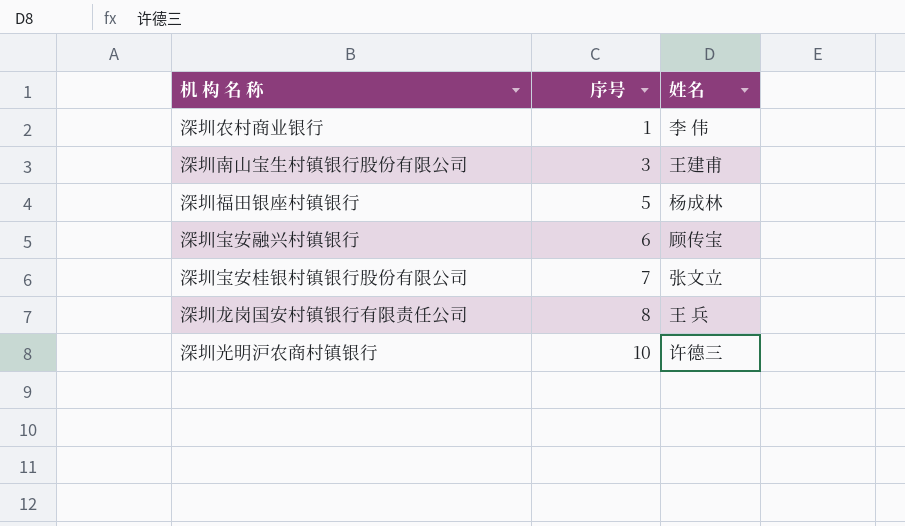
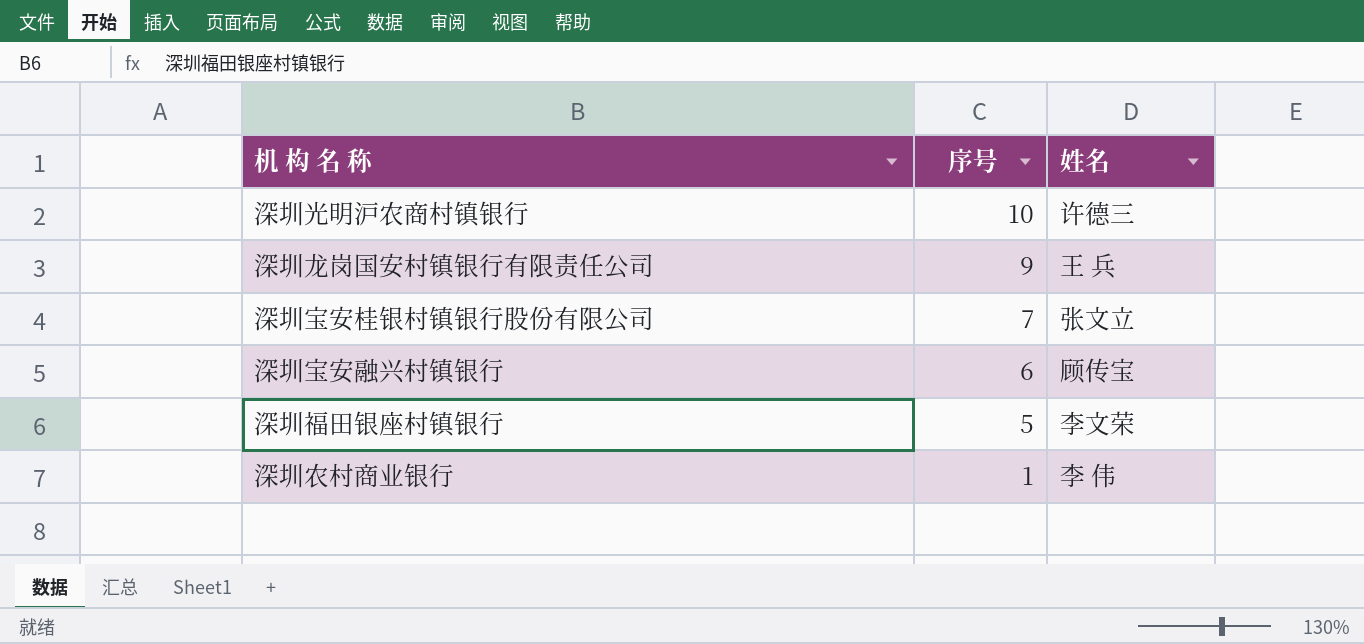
row order: 序号 ascending -> 序号 descending
row 深圳南山宝生村镇银行股份有限公司: 3 | 王建甫 -> none
深圳龙岗国安村镇银行有限责任公司 | 序号: 8 -> 9
深圳福田银座村镇银行 | 姓名: 杨成林 -> 李文荣

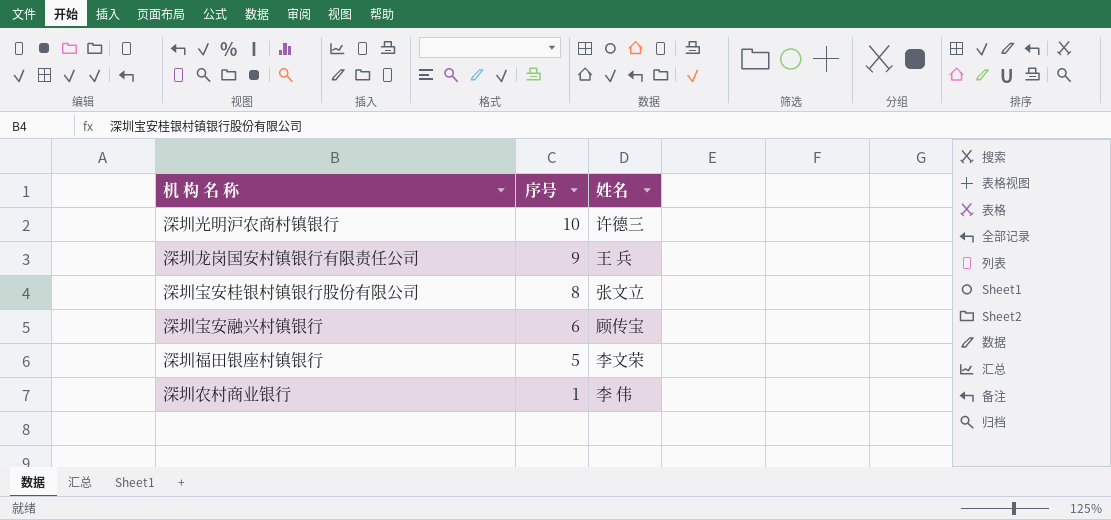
深圳宝安桂银村镇银行股份有限公司 | 序号: 7 -> 8

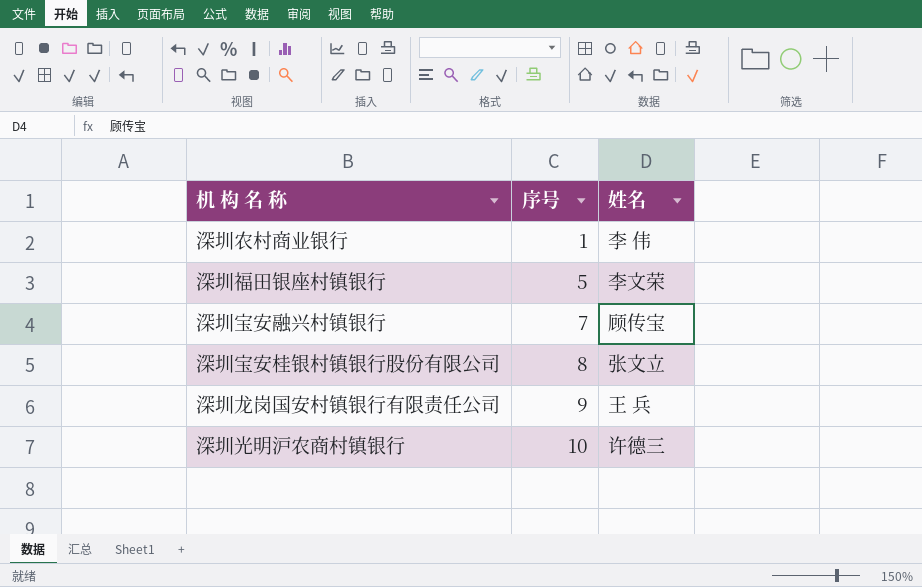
row order: 序号 descending -> 序号 ascending
深圳宝安融兴村镇银行 | 序号: 6 -> 7

